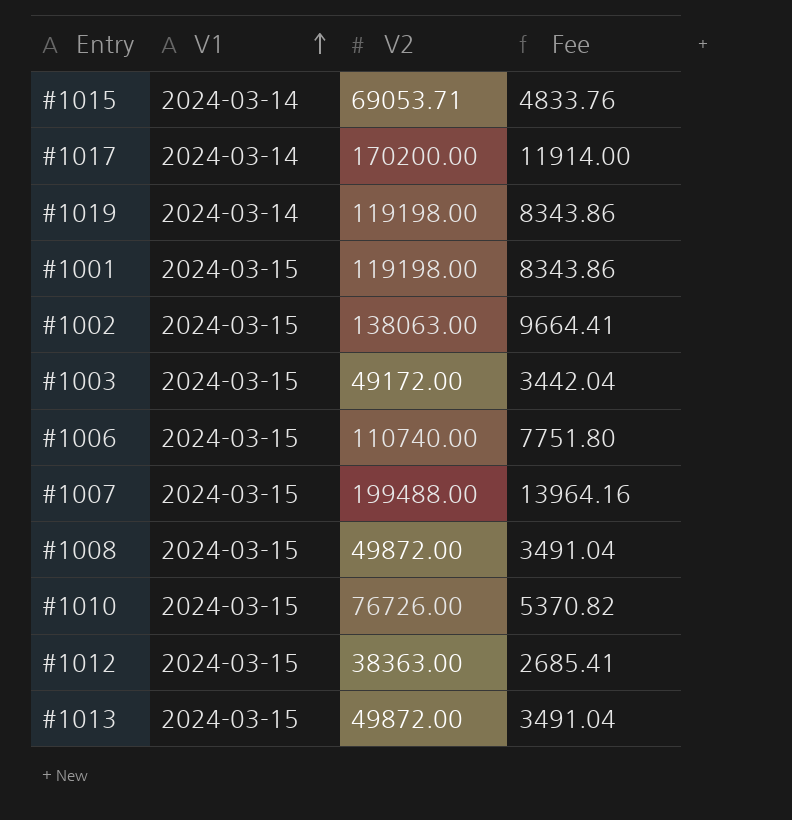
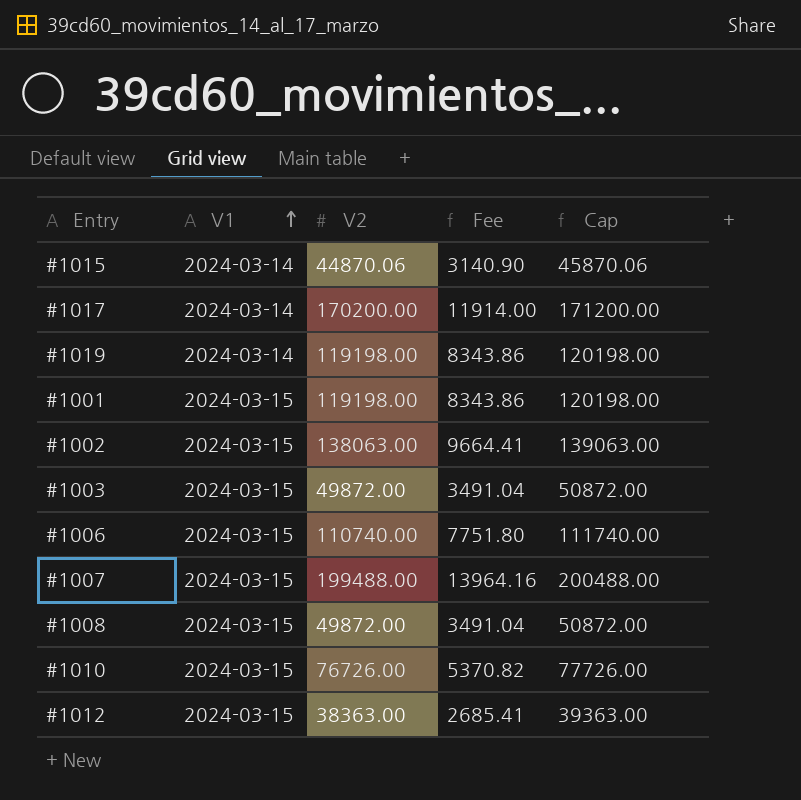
column Cap | formula: none -> [V2] + 1000
row #1013: 2024-03-15 | 49872.00 | 3491.04 -> none
#1015 | V2: 69053.71 -> 44870.06
#1015 | Fee: 4833.76 -> 3140.90
#1003 | V2: 49172.00 -> 49872.00
#1003 | Fee: 3442.04 -> 3491.04

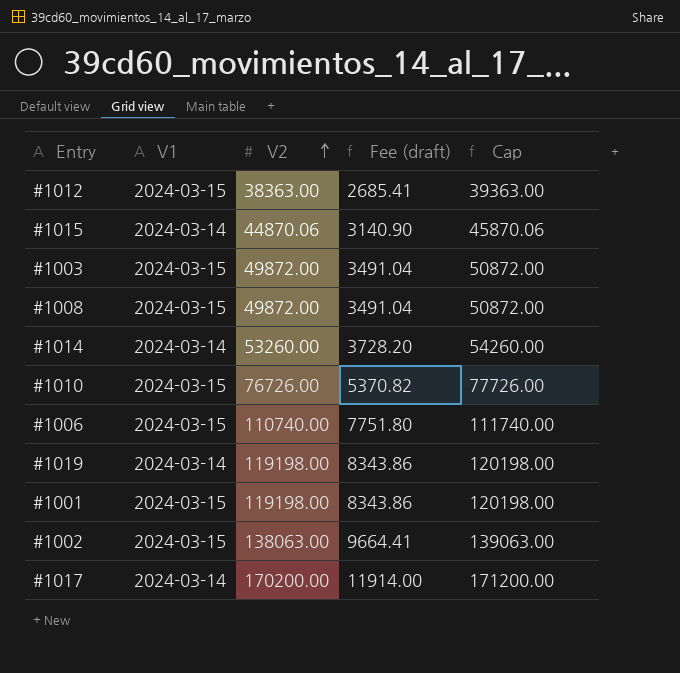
row order: V1 ascending -> V2 ascending
column name: Fee -> Fee (draft)
row #1007: 2024-03-15 | 199488.00 | 13964.16 | 200488.00 -> none
row #1014: none -> 2024-03-14 | 53260.00 | 3728.20 | 54260.00

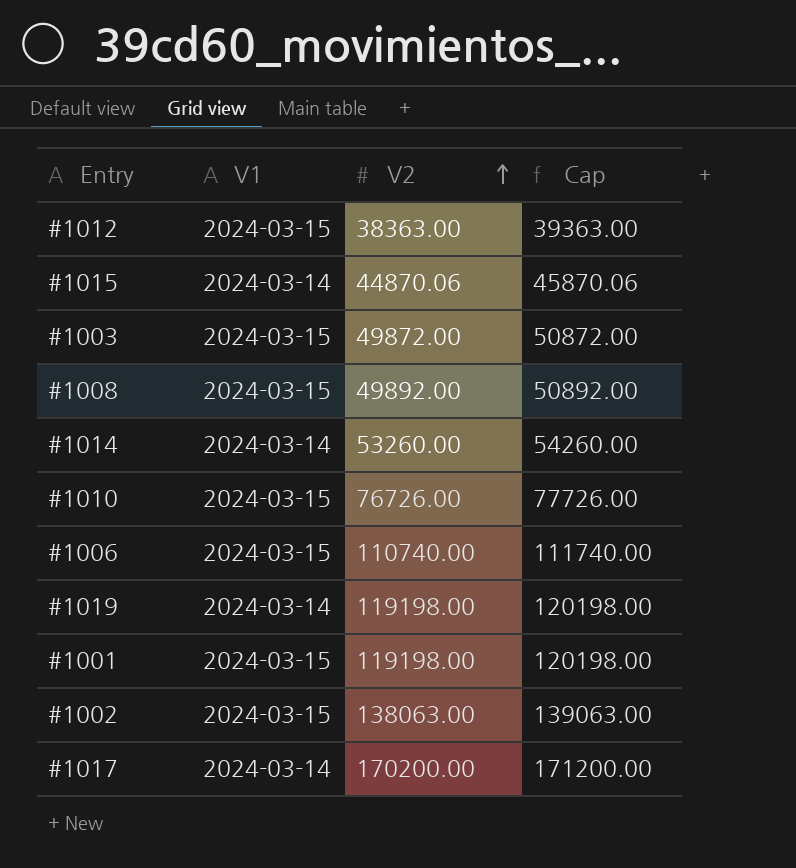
column Fee (draft) | formula: [V2] * 0.07 -> none
#1008 | V2: 49872.00 -> 49892.00
#1008 | Cap: 50872.00 -> 50892.00

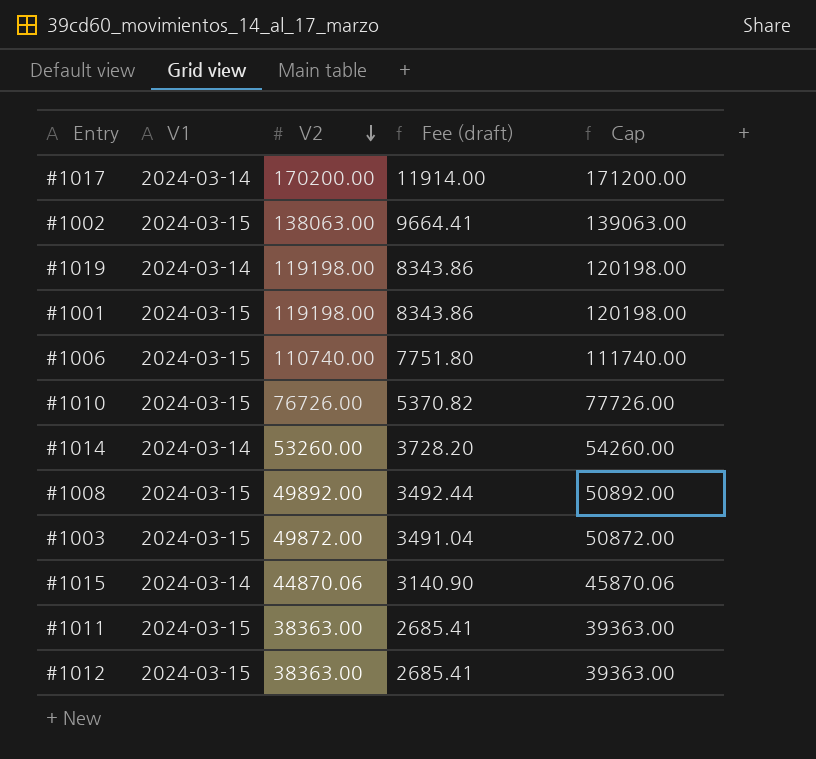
row order: V2 ascending -> V2 descending
column Fee (draft) | formula: none -> [V2] * 0.07
row #1011: none -> 2024-03-15 | 38363.00 | 2685.41 | 39363.00

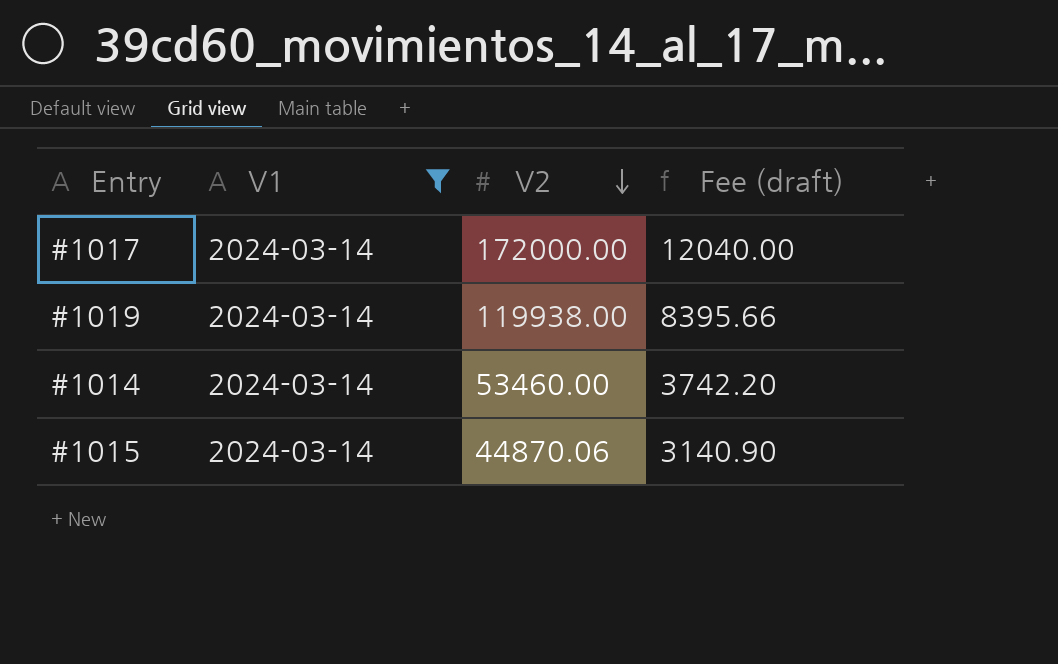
filter: none -> V1 = 2024-03-14
column Cap | formula: [V2] + 1000 -> none
#1017 | V2: 170200.00 -> 172000.00
#1017 | Fee (draft): 11914.00 -> 12040.00
#1019 | V2: 119198.00 -> 119938.00
#1019 | Fee (draft): 8343.86 -> 8395.66
#1014 | V2: 53260.00 -> 53460.00
#1014 | Fee (draft): 3728.20 -> 3742.20

